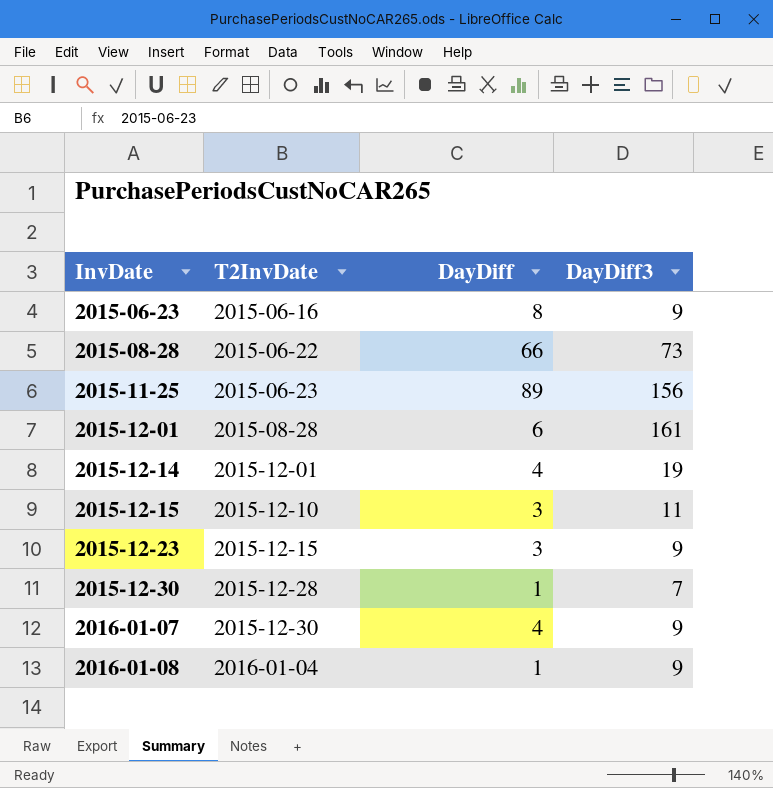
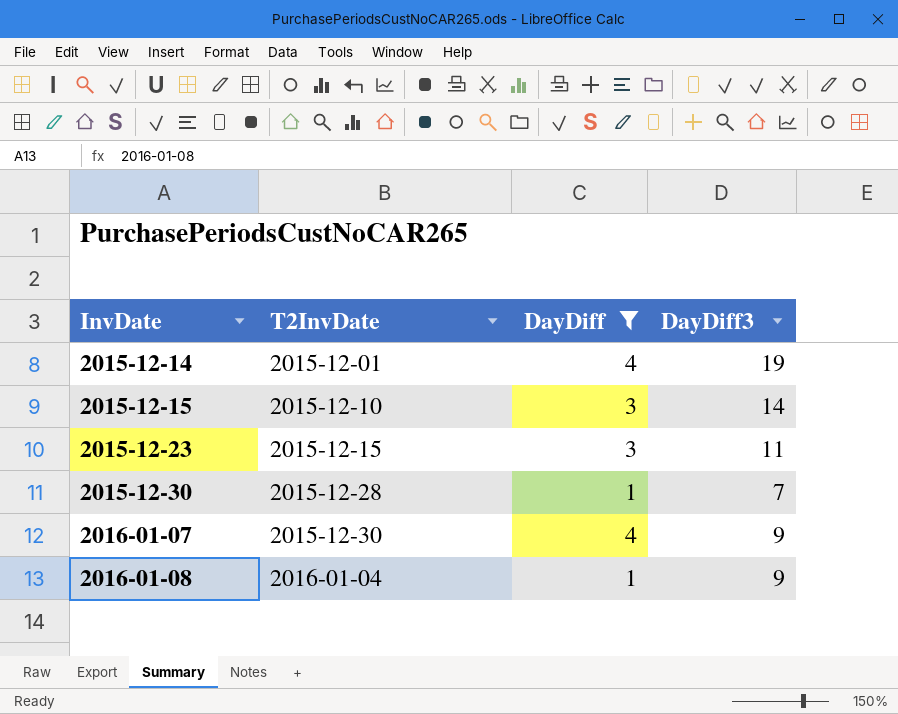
filter: none -> DayDiff <= 4
2015-12-15 | DayDiff3: 11 -> 14
2015-12-23 | DayDiff3: 9 -> 11

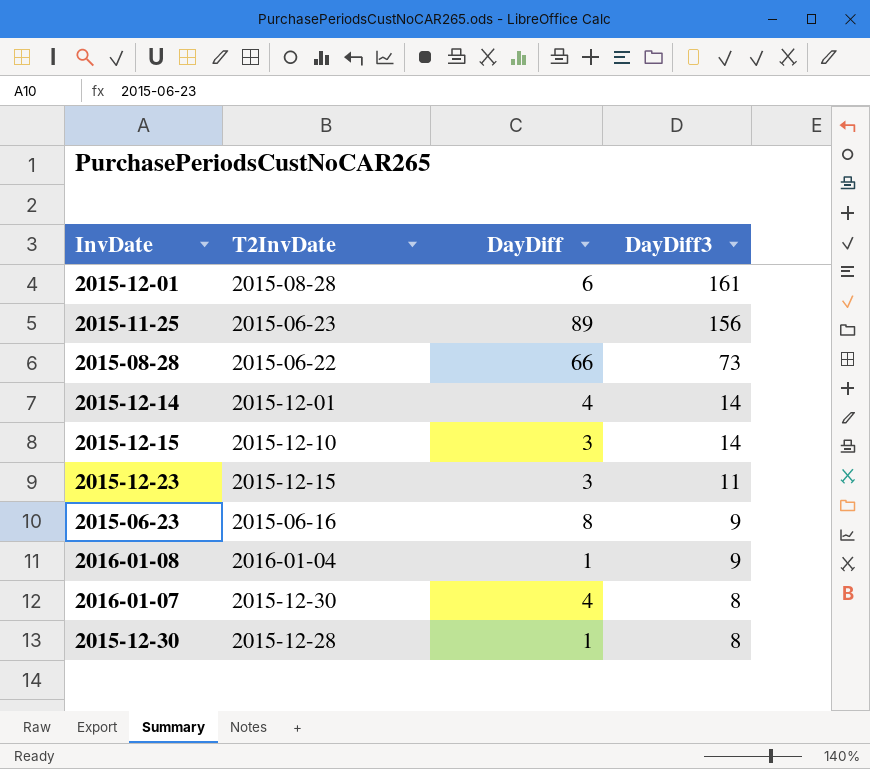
filter: DayDiff <= 4 -> none
row order: InvDate ascending -> DayDiff3 descending
2015-12-14 | DayDiff3: 19 -> 14
2016-01-07 | DayDiff3: 9 -> 8
2015-12-30 | DayDiff3: 7 -> 8

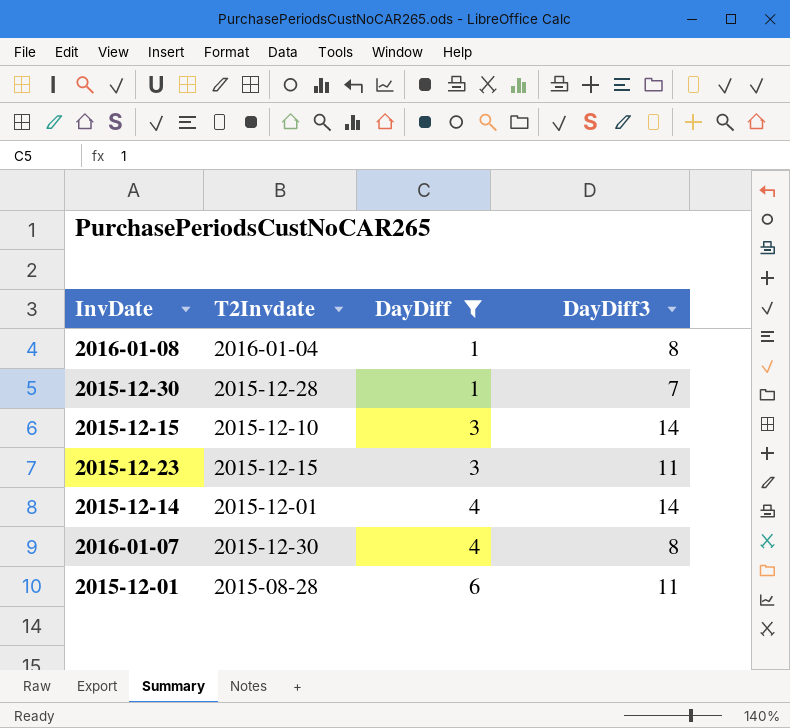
filter: none -> DayDiff <= 6
row order: DayDiff3 descending -> DayDiff ascending
column name: T2InvDate -> T2Invdate
2016-01-08 | DayDiff3: 9 -> 8
2015-12-30 | DayDiff3: 8 -> 7
2015-12-01 | DayDiff3: 161 -> 11

